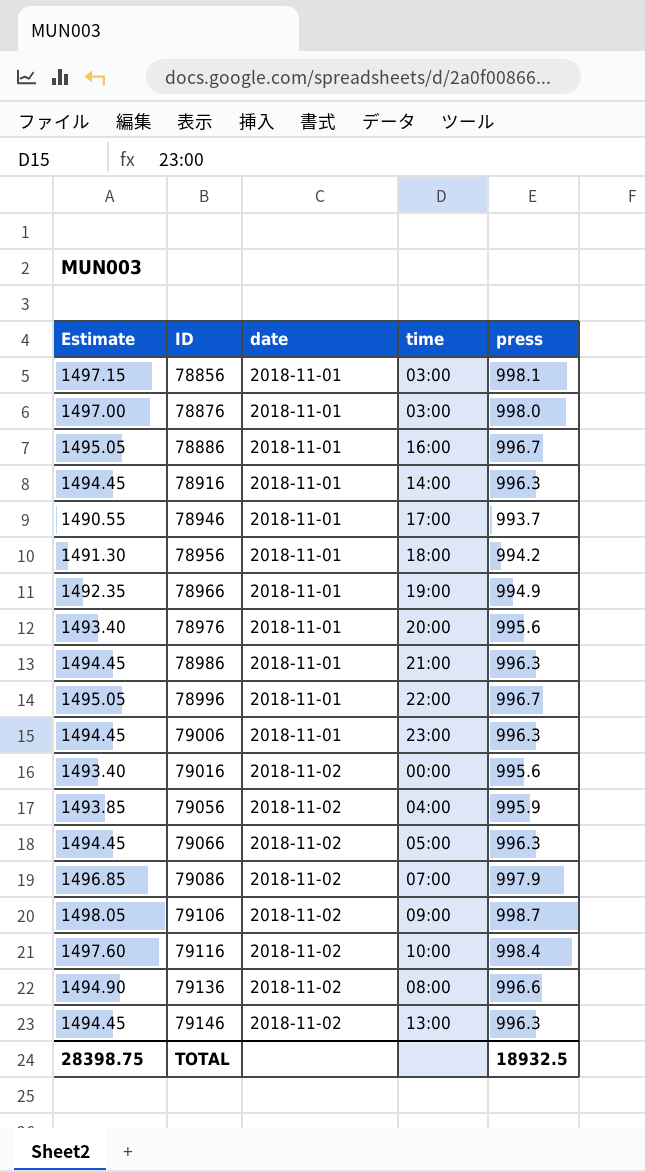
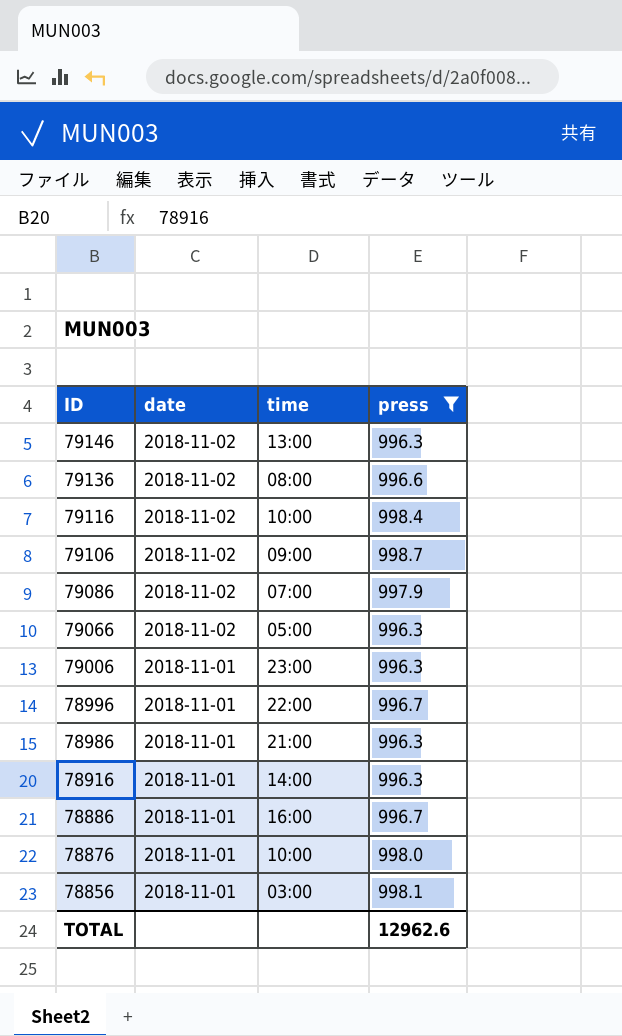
filter: none -> press >= 996.3
row order: ID ascending -> ID descending
column Estimate | formula: [press] * 1.5 -> none
78876 | time: 03:00 -> 10:00
TOTAL | press: 18932.5 -> 12962.6

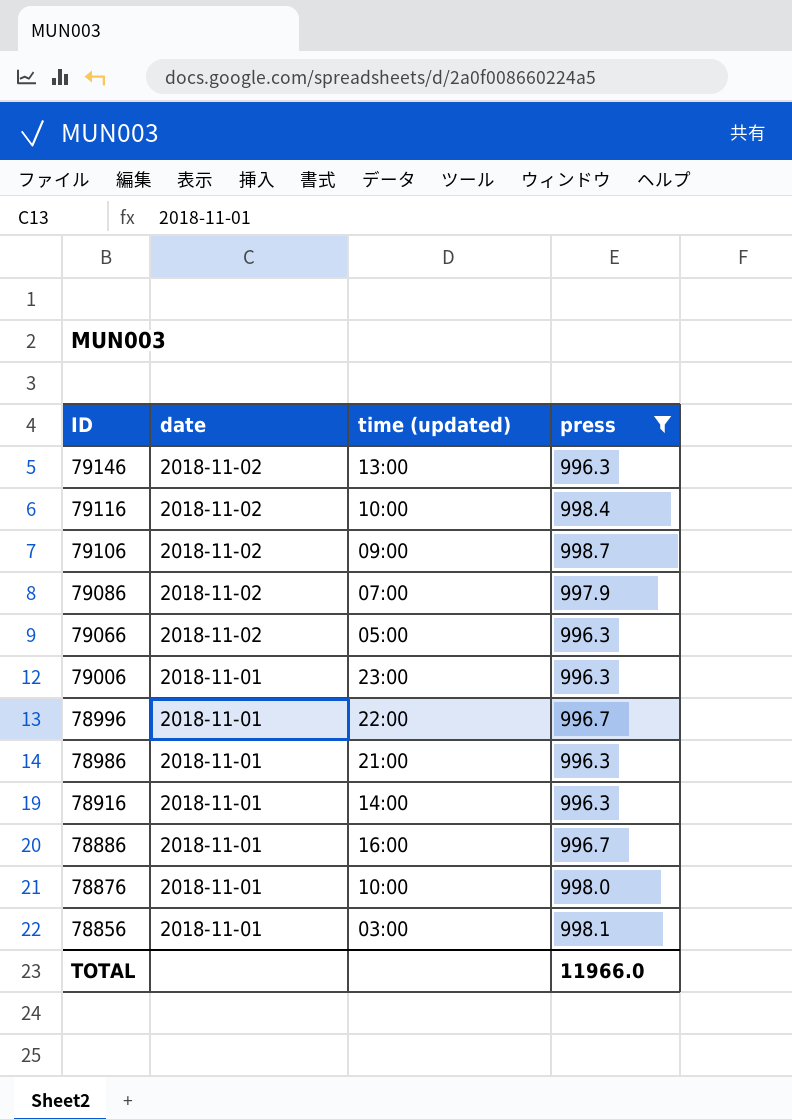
column name: time -> time (updated)
row 79136: 2018-11-02 | 08:00 | 996.6 -> none
TOTAL | press: 12962.6 -> 11966.0

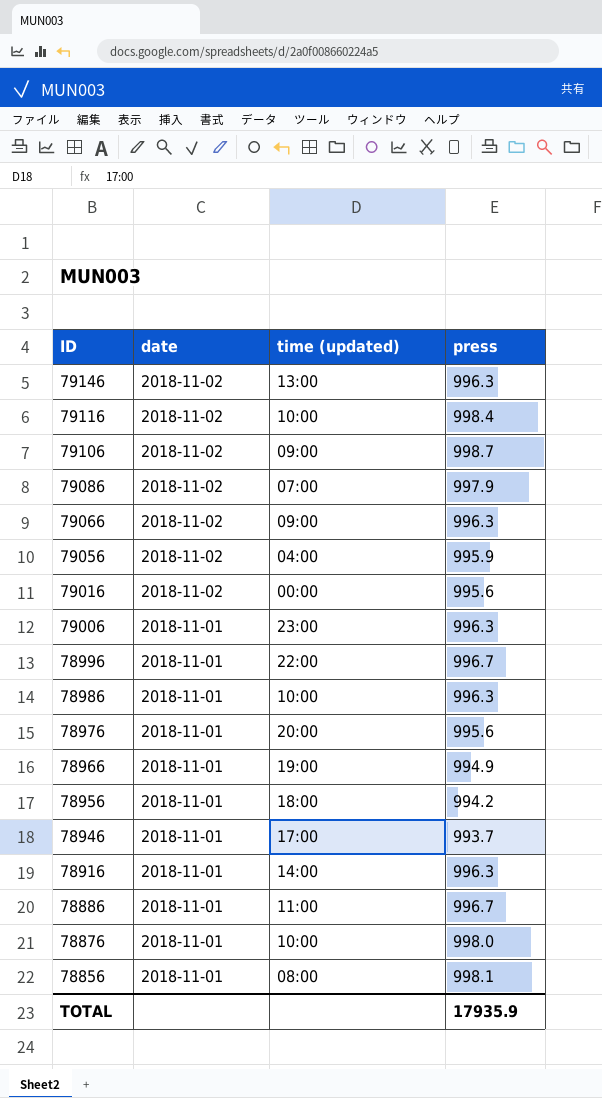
filter: press >= 996.3 -> none
79066 | time (updated): 05:00 -> 09:00
78986 | time (updated): 21:00 -> 10:00
78886 | time (updated): 16:00 -> 11:00
78856 | time (updated): 03:00 -> 08:00
TOTAL | press: 11966.0 -> 17935.9

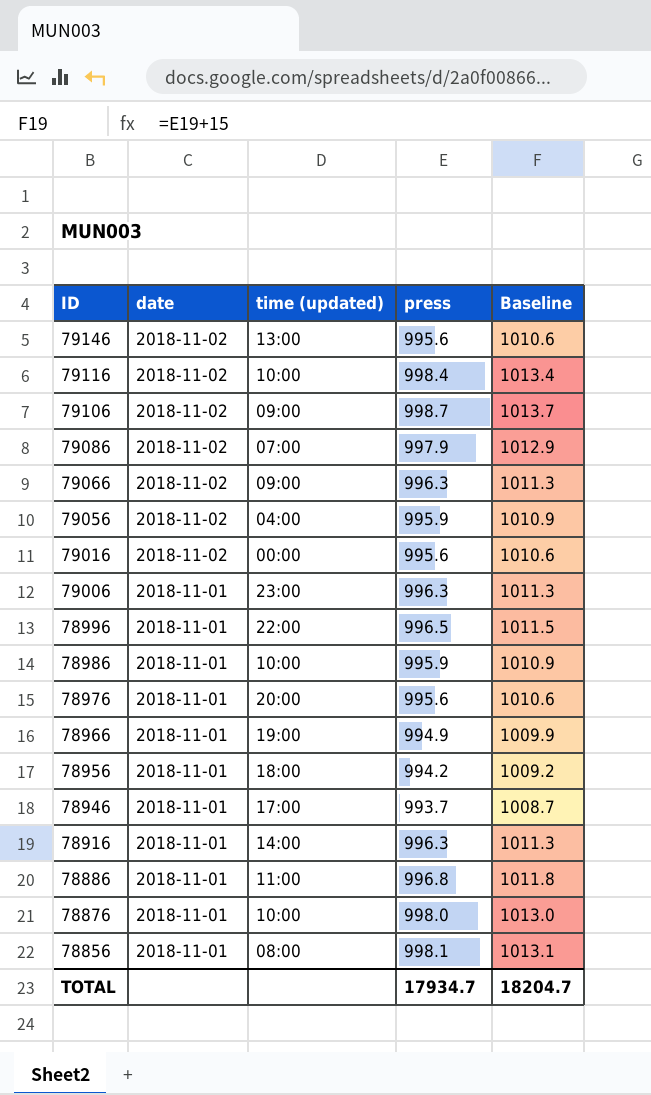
column Baseline | formula: none -> [press] + 15
79146 | press: 996.3 -> 995.6
78996 | press: 996.7 -> 996.5
78986 | press: 996.3 -> 995.9
78886 | press: 996.7 -> 996.8
TOTAL | press: 17935.9 -> 17934.7

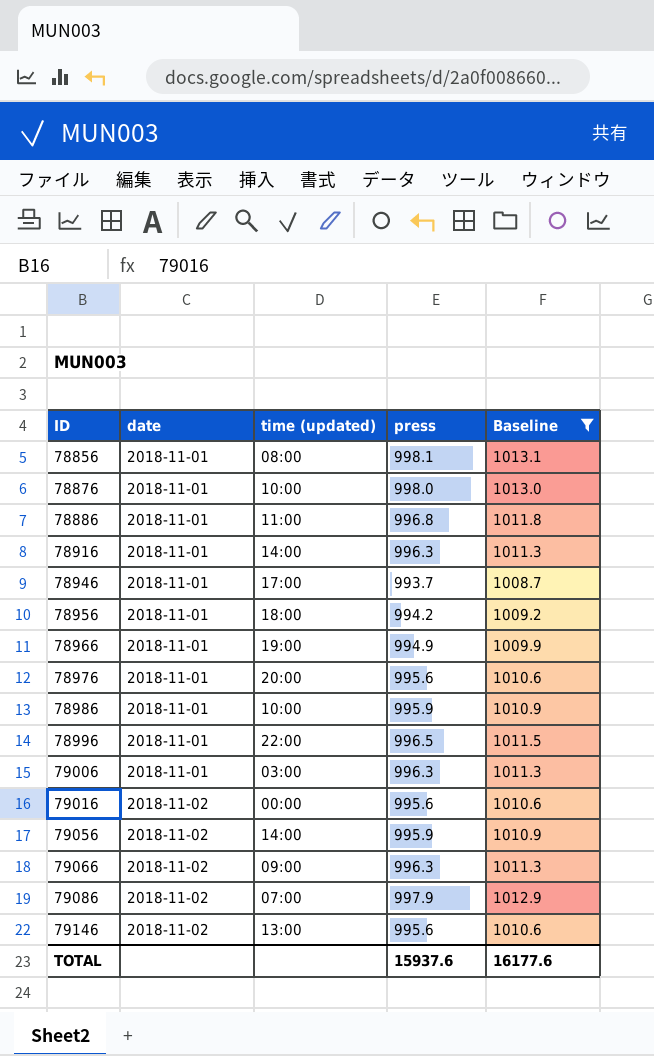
filter: none -> Baseline <= 1013.1
row order: ID descending -> ID ascending
79006 | time (updated): 23:00 -> 03:00
79056 | time (updated): 04:00 -> 14:00
TOTAL | press: 17934.7 -> 15937.6
TOTAL | Baseline: 18204.7 -> 16177.6

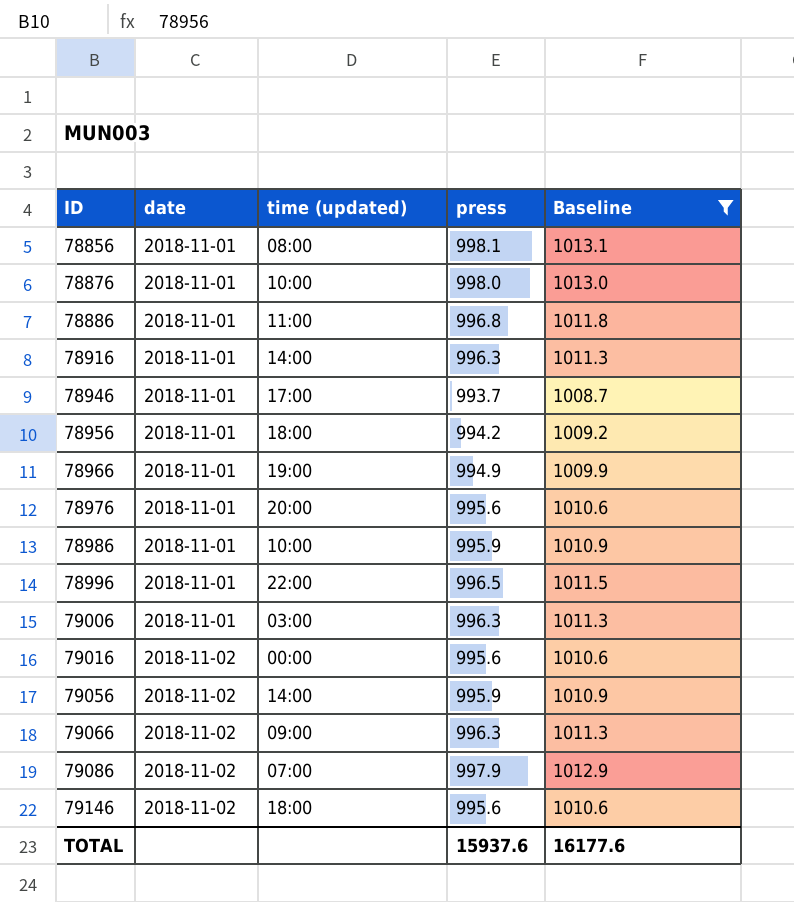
79146 | time (updated): 13:00 -> 18:00

